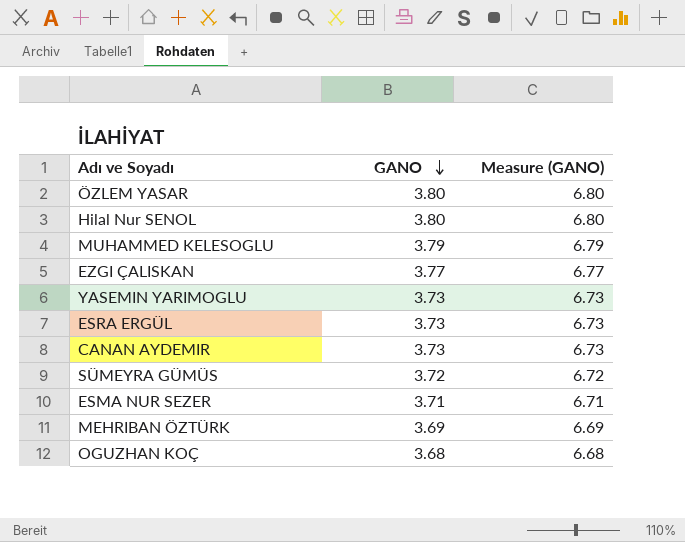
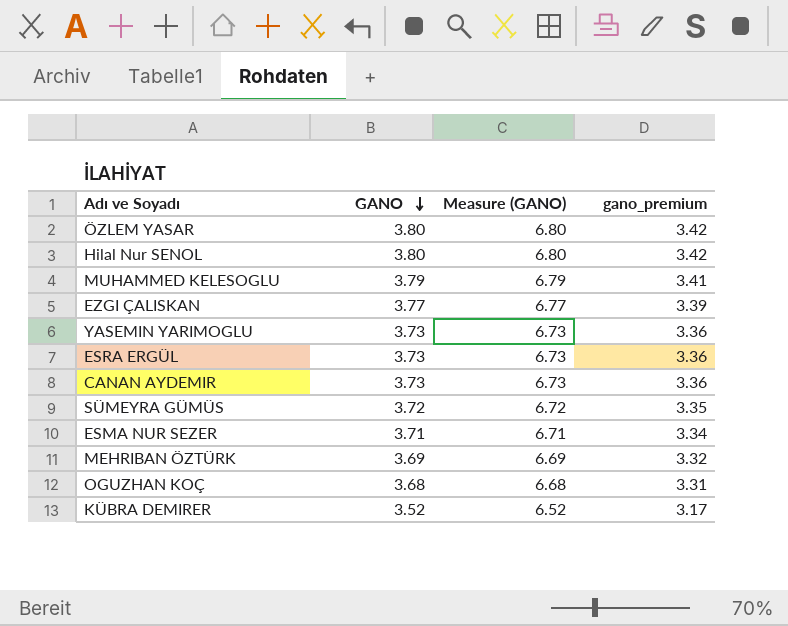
column gano_premium | formula: none -> [GANO] * 0.9
row KÜBRA DEMIRER: none -> 3.52 | 6.52 | 3.17

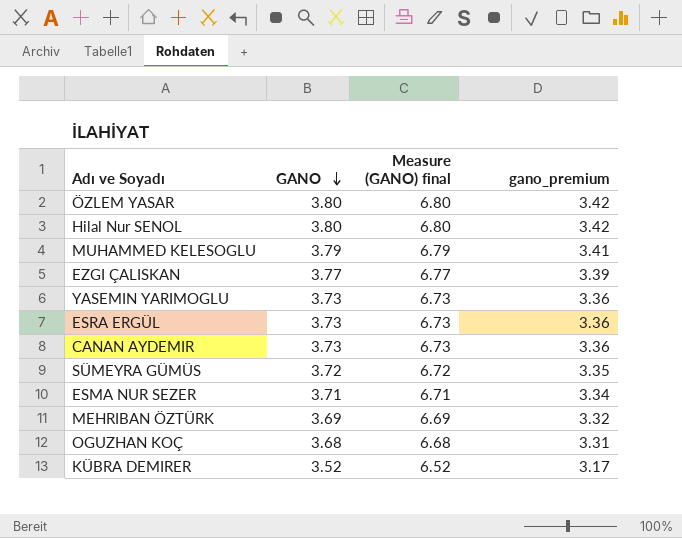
column name: Measure (GANO) -> Measure (GANO) final

